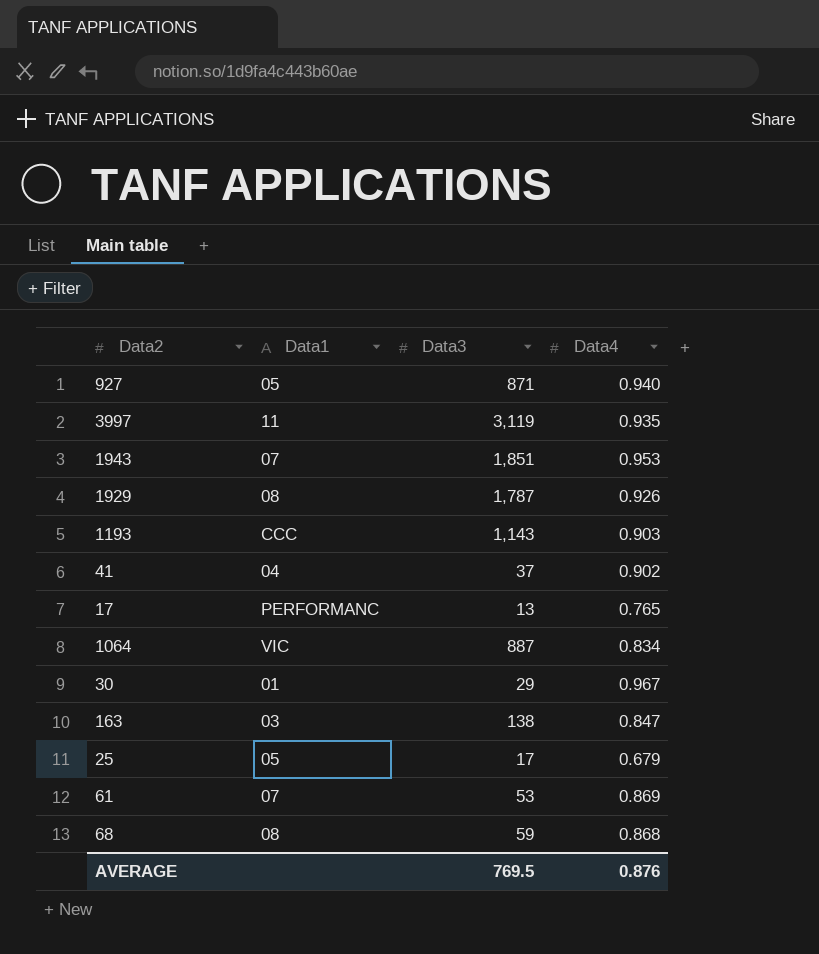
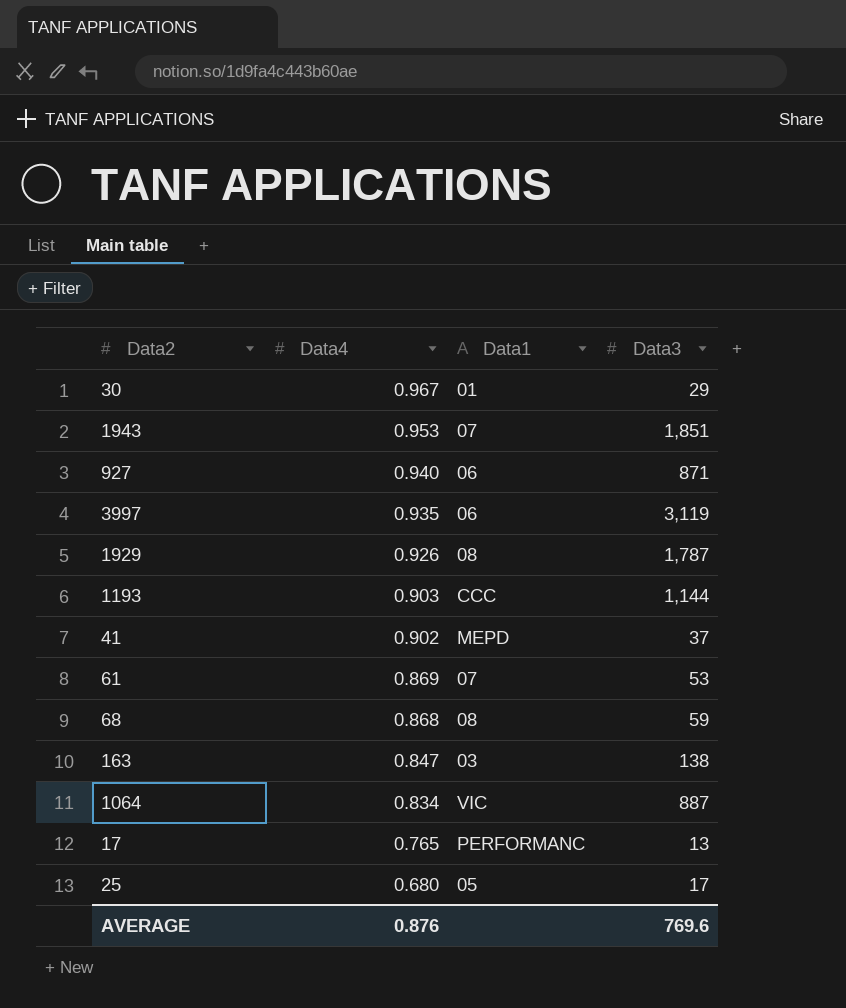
row order: none -> Data4 descending
column Data4 | position: 4 -> 2
927 | Data1: 05 -> 06
3997 | Data1: 11 -> 06
1193 | Data3: 1,143 -> 1,144
41 | Data1: 04 -> MEPD
25 | Data4: 0.679 -> 0.680
AVERAGE | Data3: 769.5 -> 769.6

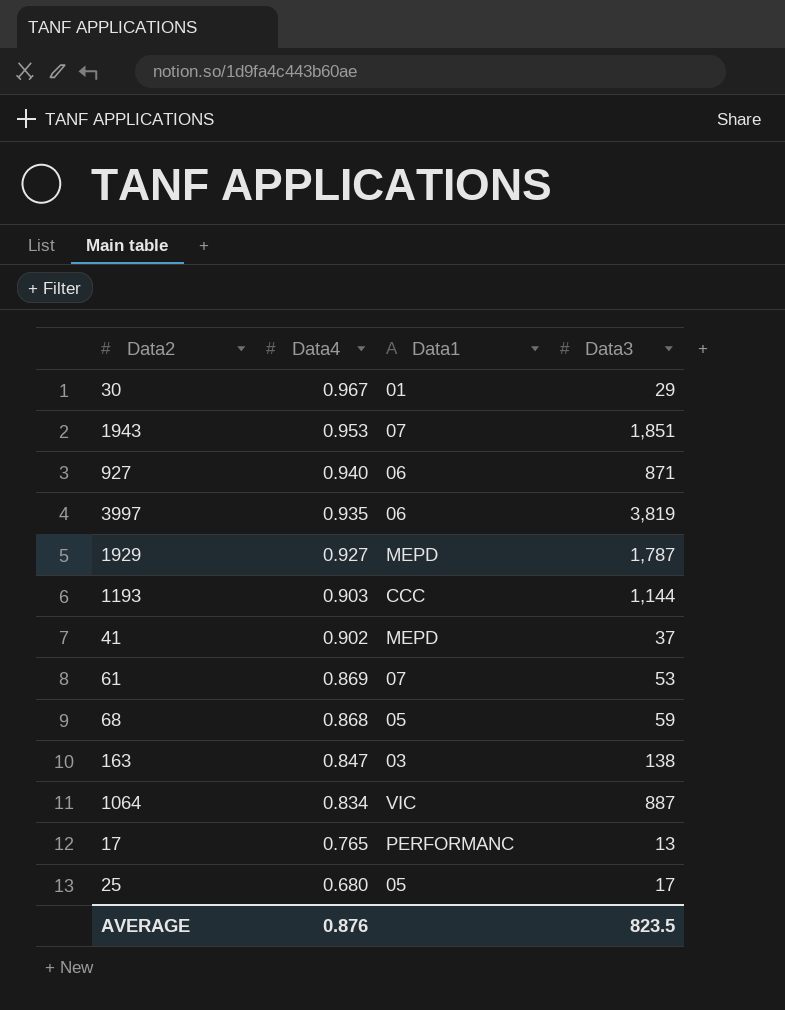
3997 | Data3: 3,119 -> 3,819
1929 | Data4: 0.926 -> 0.927
1929 | Data1: 08 -> MEPD
68 | Data1: 08 -> 05
AVERAGE | Data3: 769.6 -> 823.5

